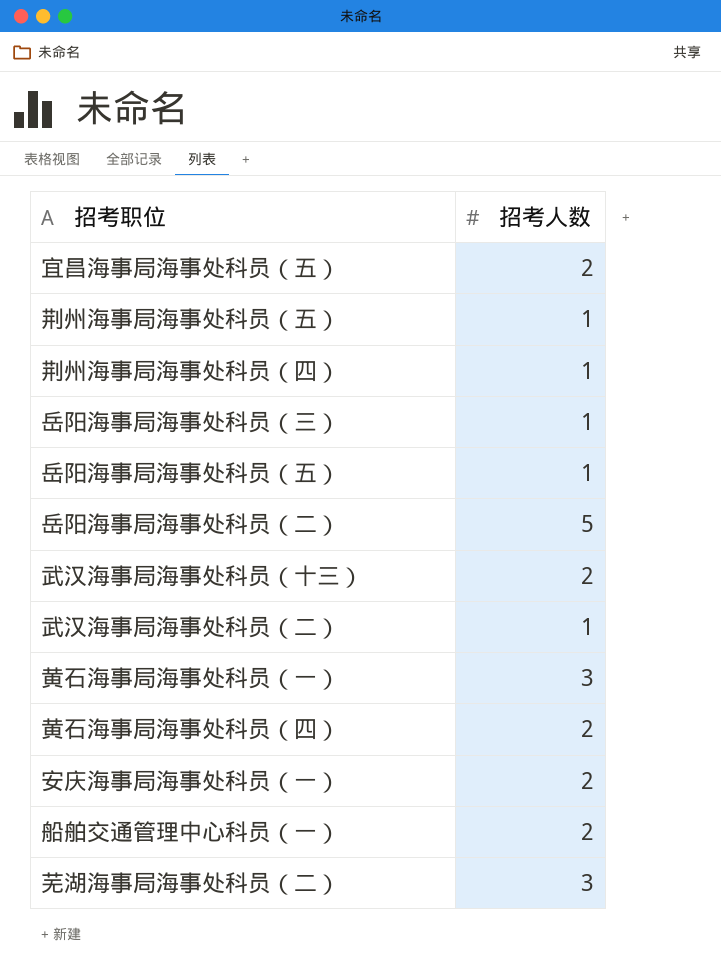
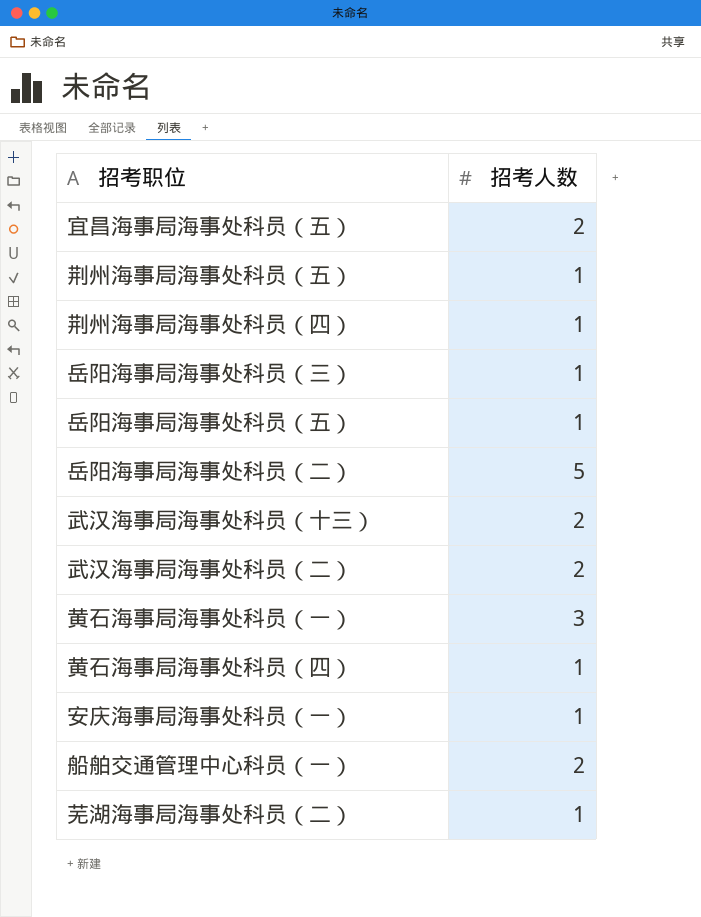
武汉海事局海事处科员（二） | 招考人数: 1 -> 2
黄石海事局海事处科员（四） | 招考人数: 2 -> 1
安庆海事局海事处科员（一） | 招考人数: 2 -> 1
芜湖海事局海事处科员（二） | 招考人数: 3 -> 1

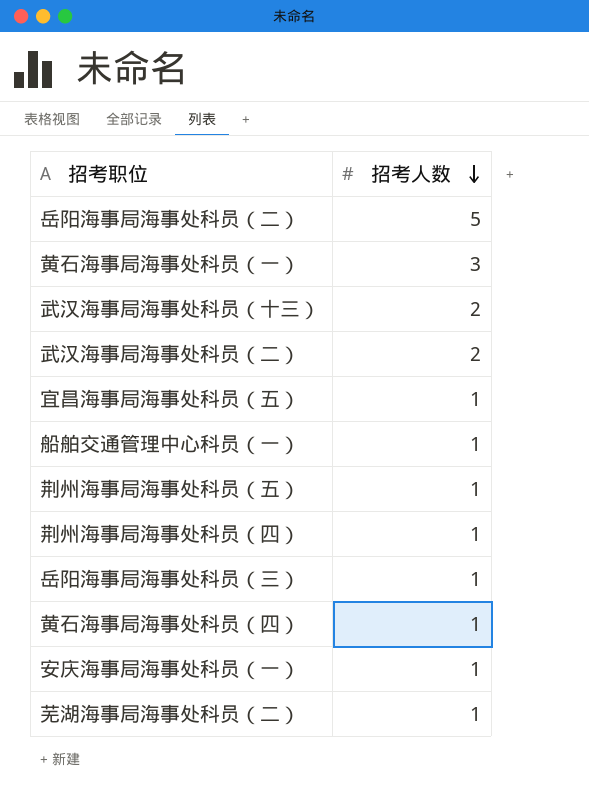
row order: none -> 招考人数 descending
row 岳阳海事局海事处科员（五）: 1 -> none
宜昌海事局海事处科员（五） | 招考人数: 2 -> 1
船舶交通管理中心科员（一） | 招考人数: 2 -> 1

